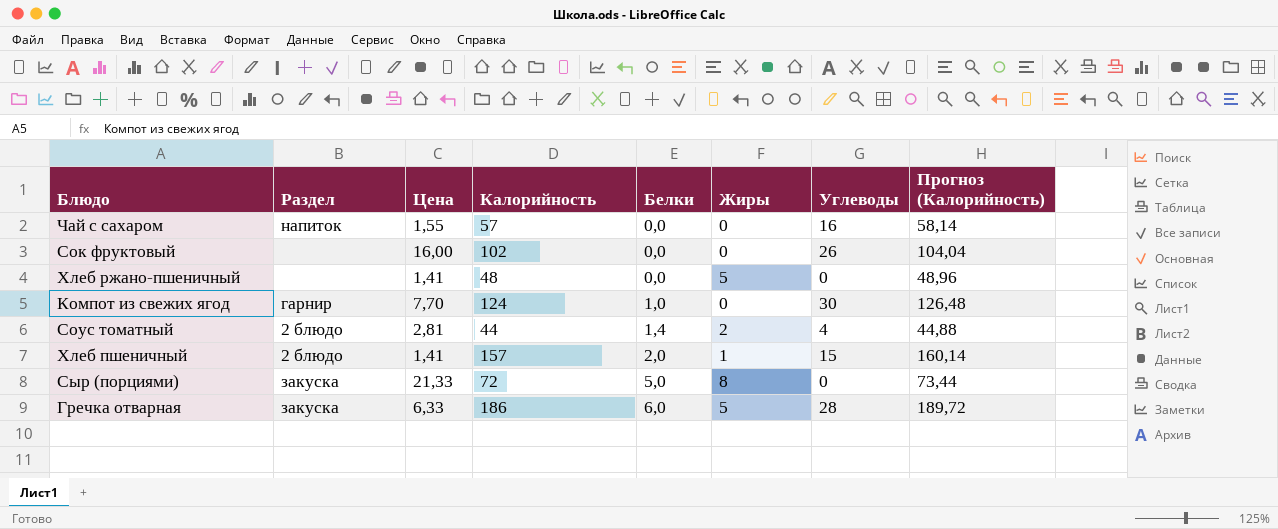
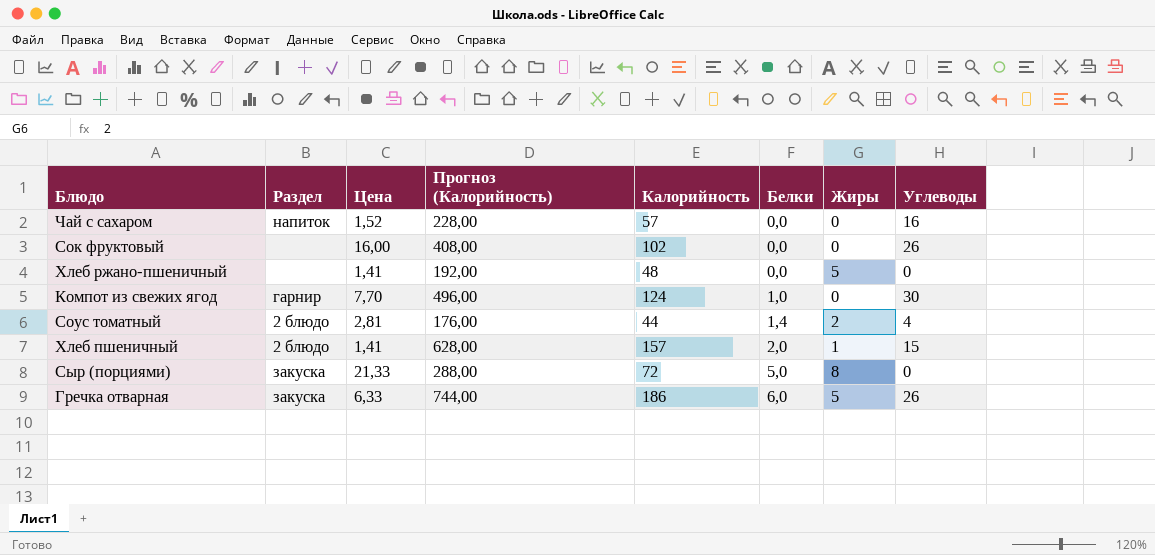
column Прогноз (Калорийность) | formula: [Калорийность] * 1,02 -> [Калорийность] * 4
column Прогноз (Калорийность) | position: 8 -> 4
Чай с сахаром | Цена: 1,55 -> 1,52
Гречка отварная | Углеводы: 28 -> 26

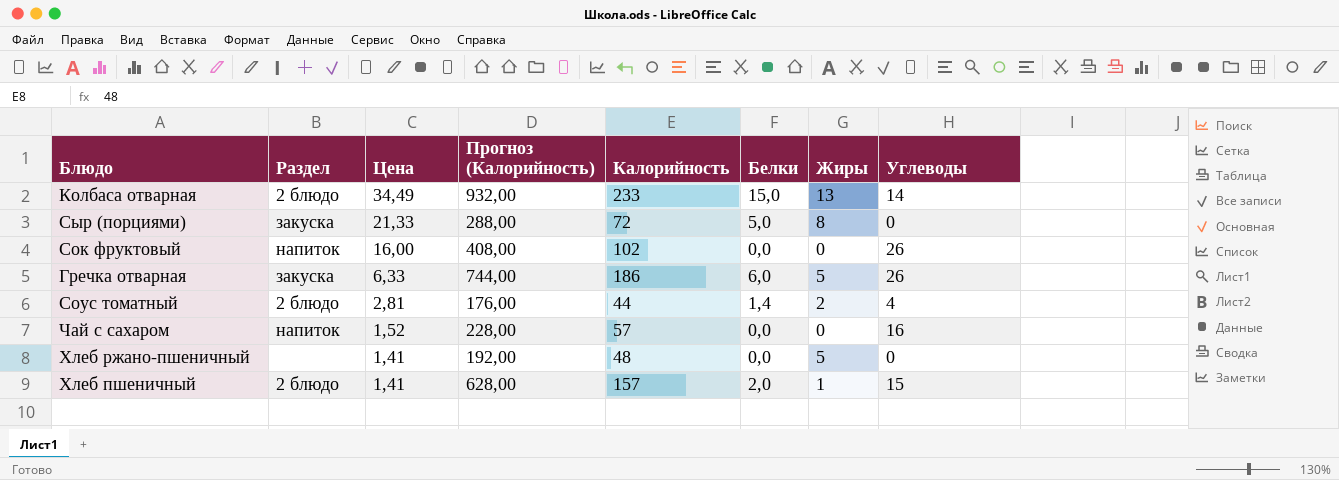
row order: Белки ascending -> Цена descending
row Компот из свежих ягод: гарнир | 7,70 | 496,00 | 124 | 1,0 | 0 | 30 -> none
row Колбаса отварная: none -> 2 блюдо | 34,49 | 932,00 | 233 | 15,0 | 13 | 14
Сок фруктовый | Раздел: none -> напиток

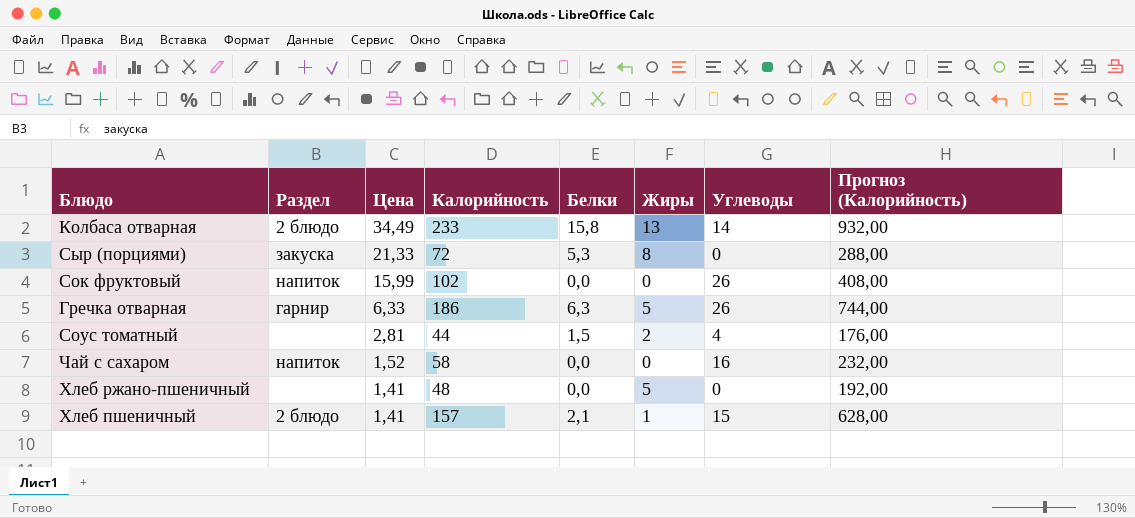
column Прогноз (Калорийность) | position: 4 -> 8
Колбаса отварная | Белки: 15,0 -> 15,8
Сыр (порциями) | Белки: 5,0 -> 5,3
Сок фруктовый | Цена: 16,00 -> 15,99
Гречка отварная | Раздел: закуска -> гарнир
Гречка отварная | Белки: 6,0 -> 6,3
Соус томатный | Раздел: 2 блюдо -> none
Соус томатный | Белки: 1,4 -> 1,5
Чай с сахаром | Калорийность: 57 -> 58
Чай с сахаром | Прогноз (Калорийность): 228,00 -> 232,00
Хлеб пшеничный | Белки: 2,0 -> 2,1

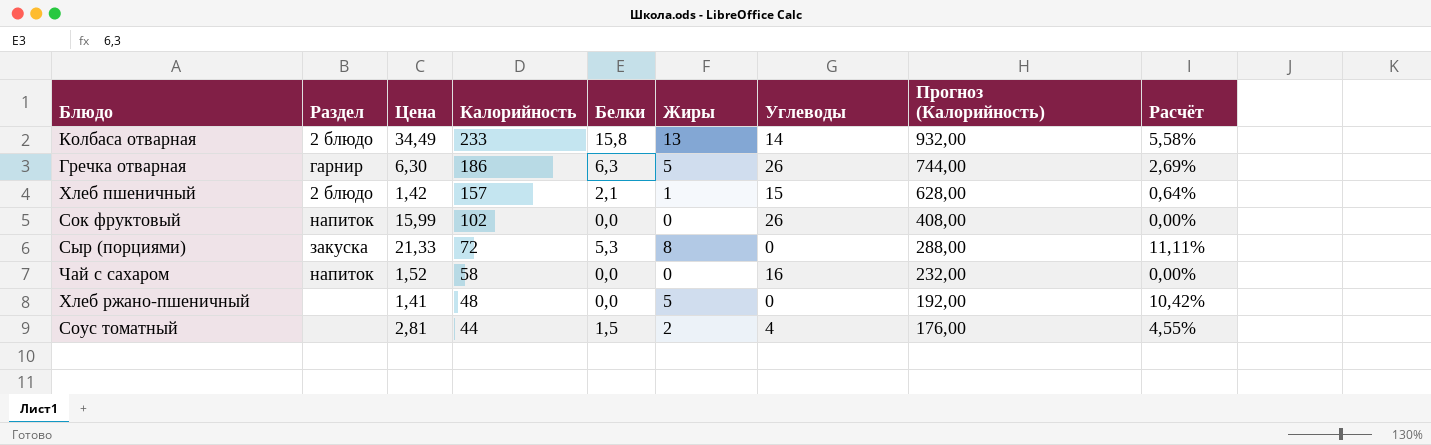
row order: Цена descending -> Калорийность descending
column Расчёт | formula: none -> [Жиры] / [Калорийность]
Гречка отварная | Цена: 6,33 -> 6,30
Хлеб пшеничный | Цена: 1,41 -> 1,42

